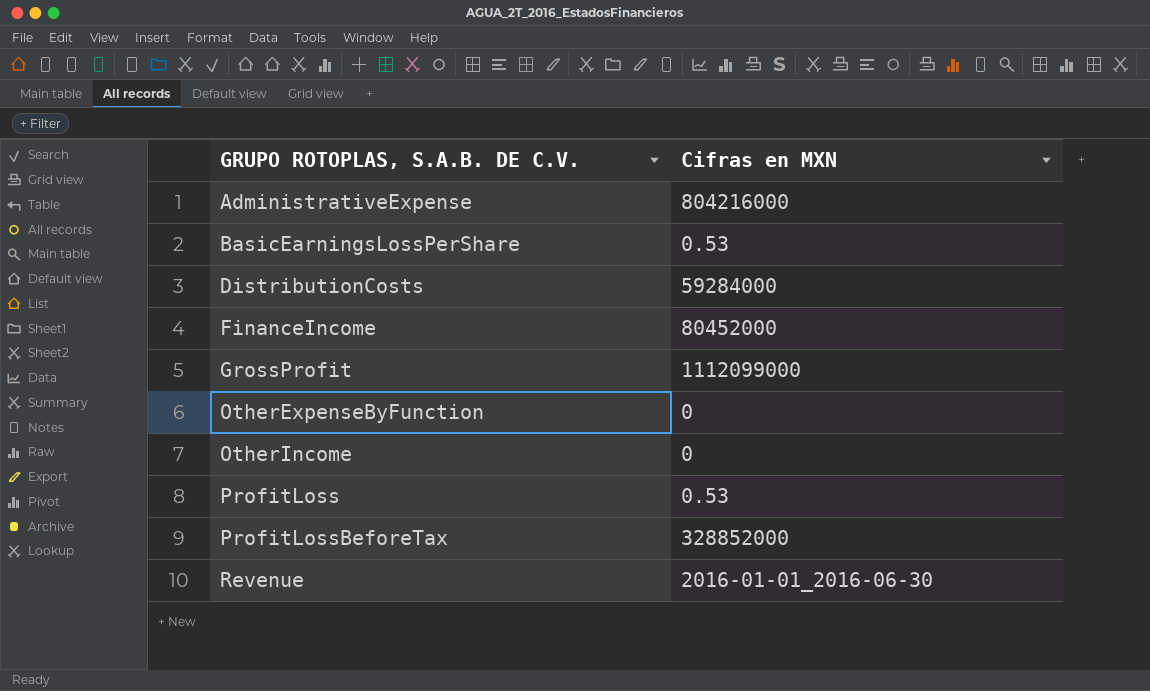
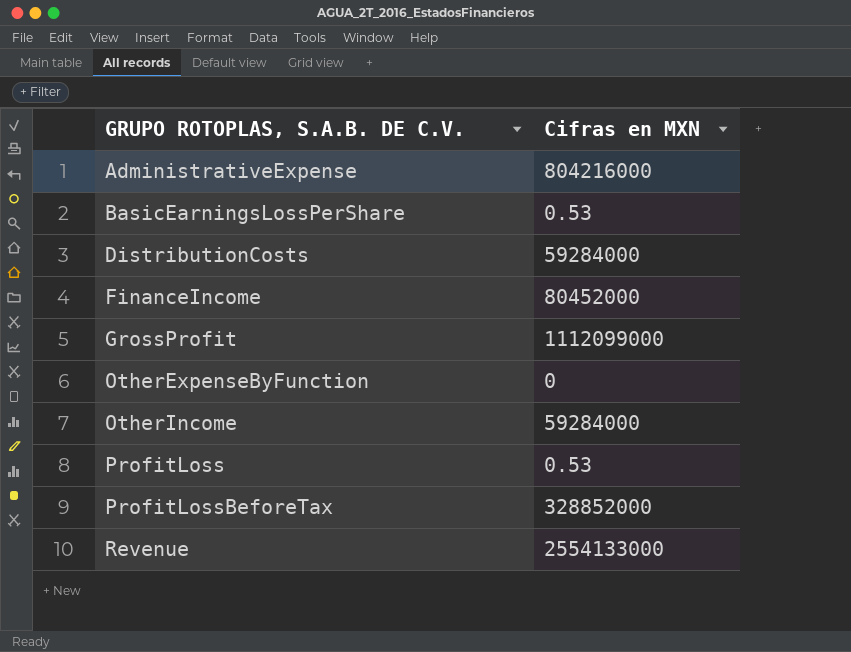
OtherIncome | Cifras en MXN: 0 -> 59284000
Revenue | Cifras en MXN: 2016-01-01_2016-06-30 -> 2554133000

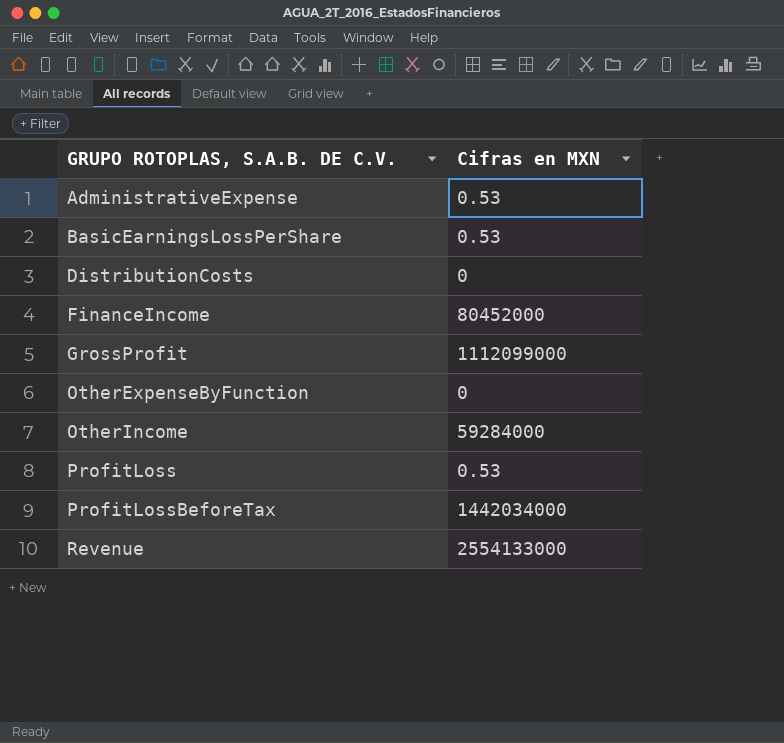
AdministrativeExpense | Cifras en MXN: 804216000 -> 0.53
DistributionCosts | Cifras en MXN: 59284000 -> 0
ProfitLossBeforeTax | Cifras en MXN: 328852000 -> 1442034000

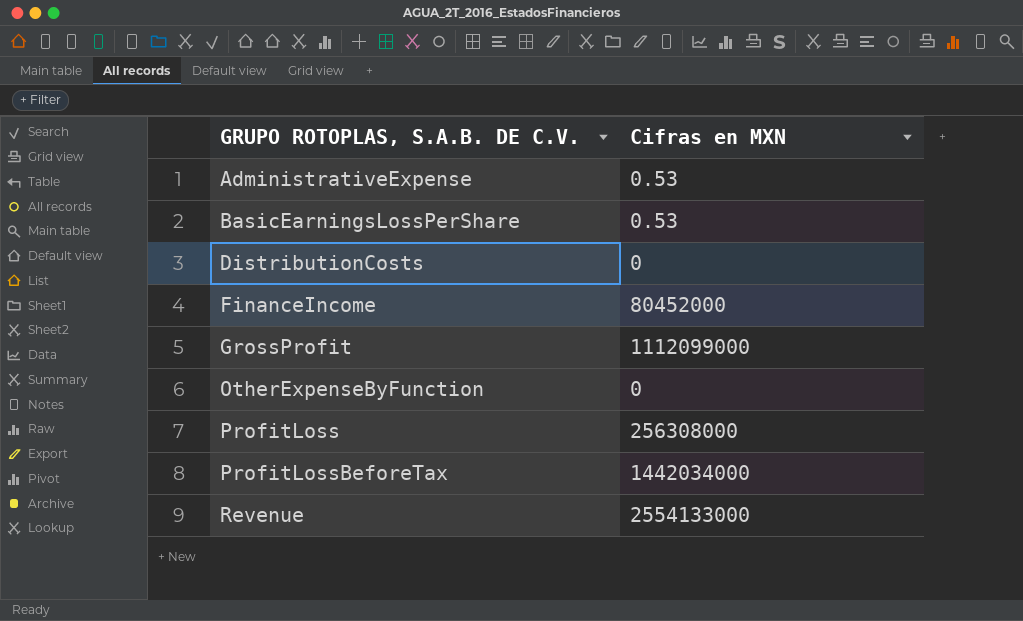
row OtherIncome: 59284000 -> none
ProfitLoss | Cifras en MXN: 0.53 -> 256308000

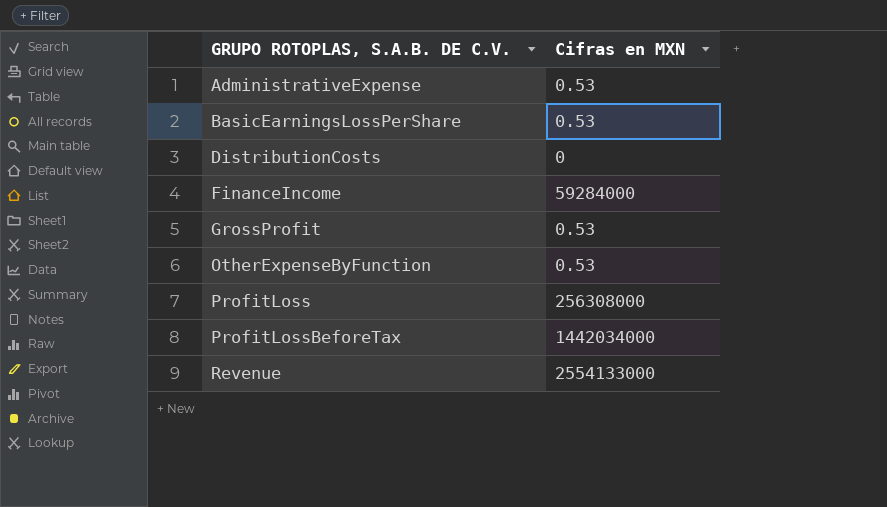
FinanceIncome | Cifras en MXN: 80452000 -> 59284000
GrossProfit | Cifras en MXN: 1112099000 -> 0.53
OtherExpenseByFunction | Cifras en MXN: 0 -> 0.53

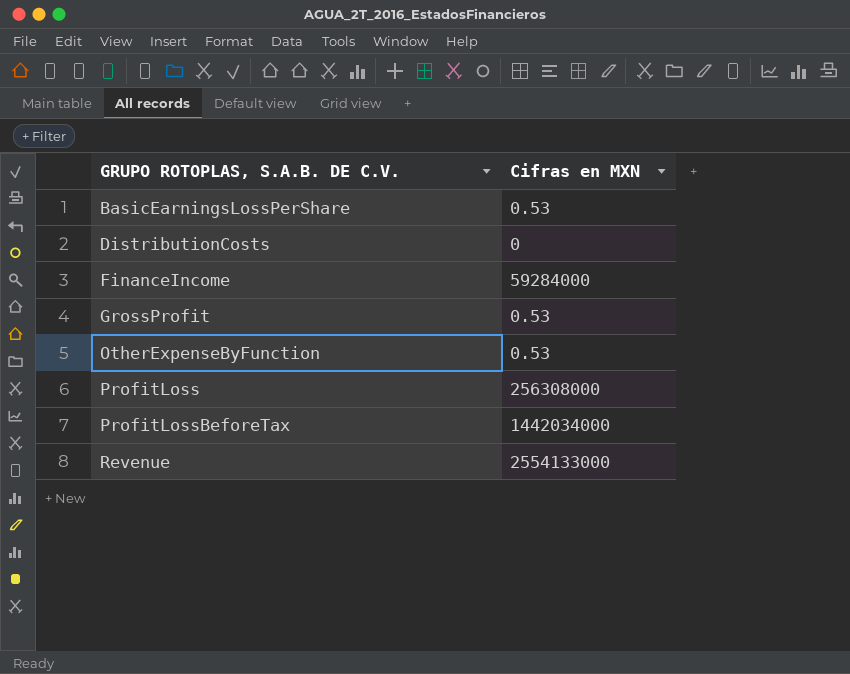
row AdministrativeExpense: 0.53 -> none

